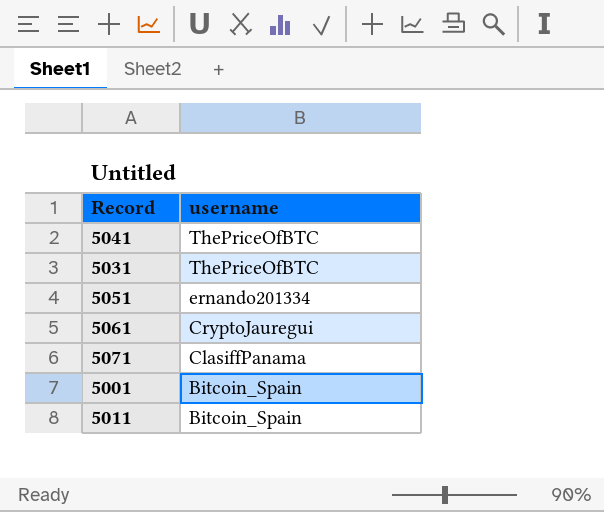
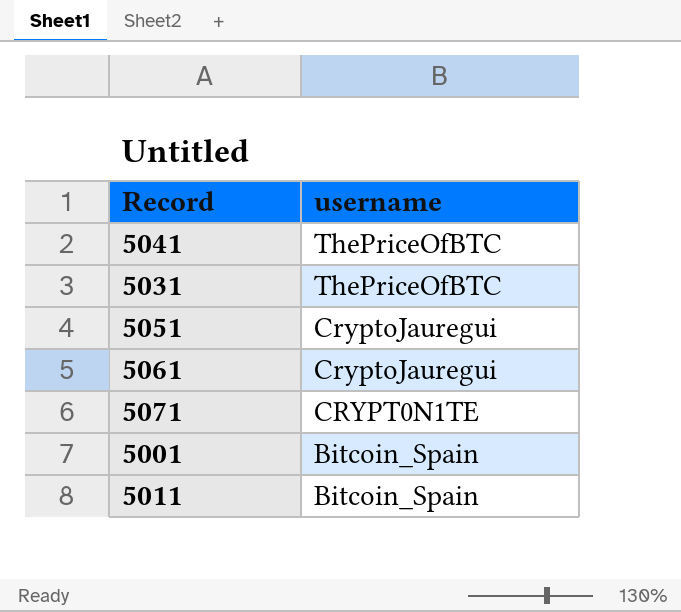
5051 | username: ernando201334 -> CryptoJauregui
5071 | username: ClasiffPanama -> CRYPT0N1TE

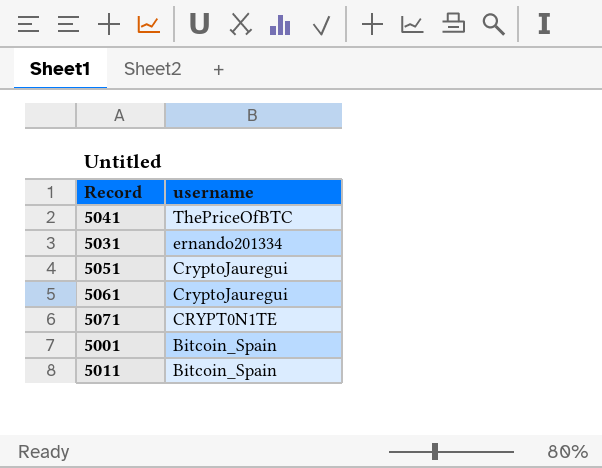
5031 | username: ThePriceOfBTC -> ernando201334

